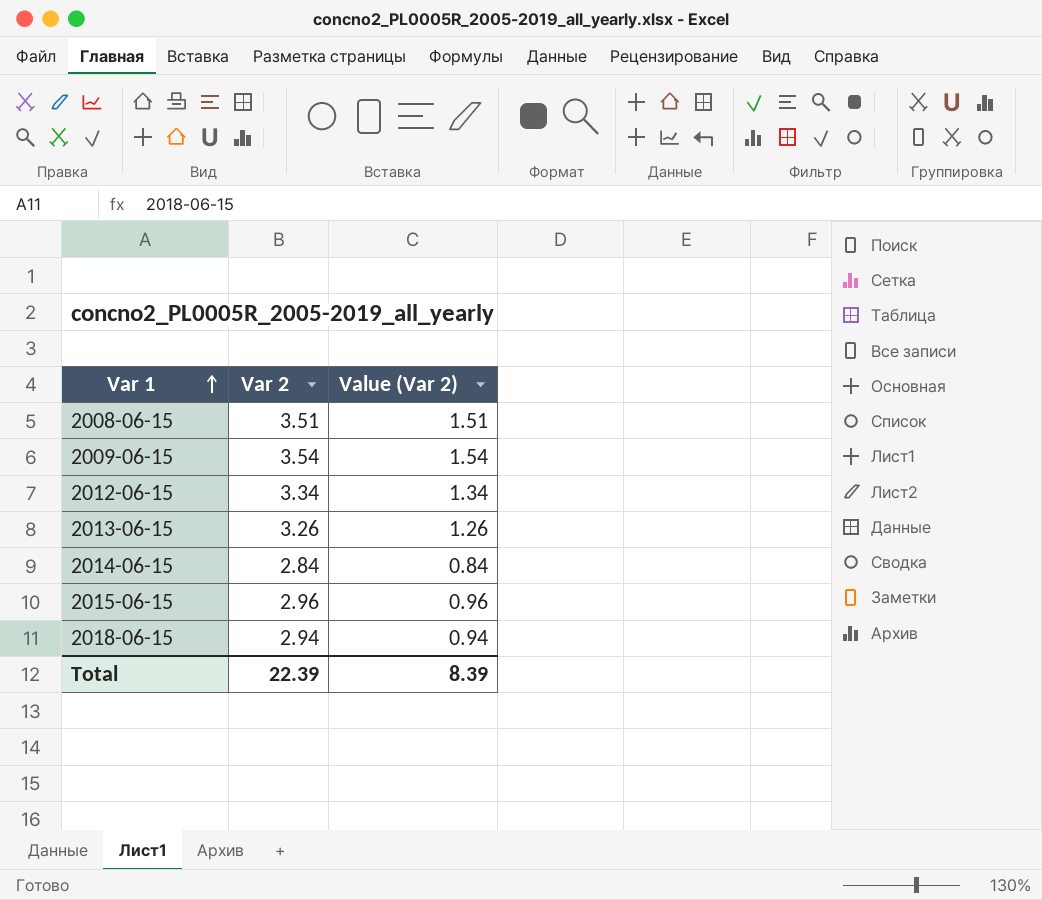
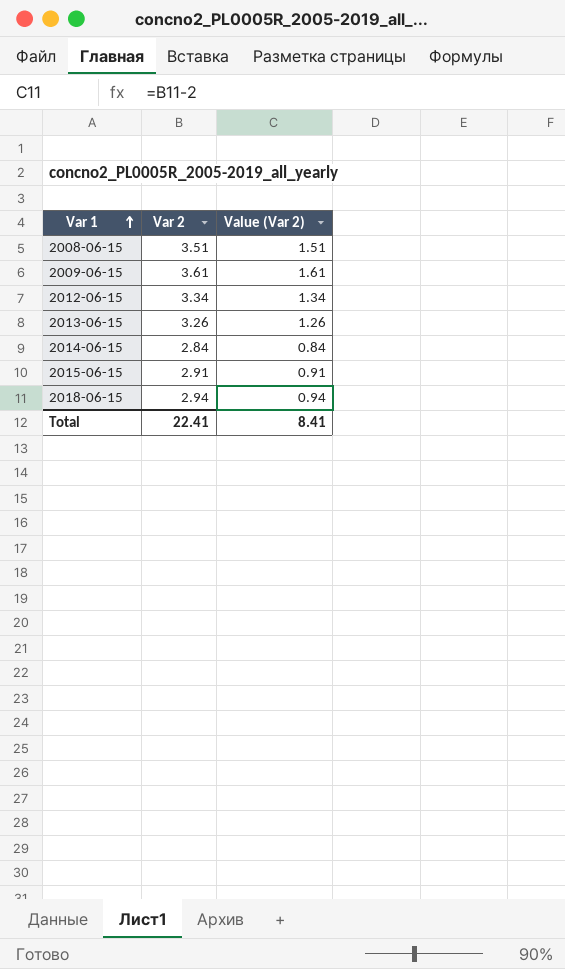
2009-06-15 | Var 2: 3.54 -> 3.61
2009-06-15 | Value (Var 2): 1.54 -> 1.61
2015-06-15 | Var 2: 2.96 -> 2.91
2015-06-15 | Value (Var 2): 0.96 -> 0.91
Total | Var 2: 22.39 -> 22.41
Total | Value (Var 2): 8.39 -> 8.41

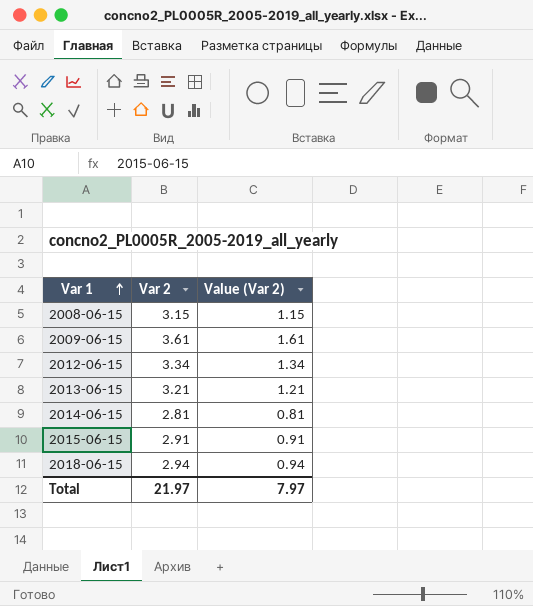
2008-06-15 | Var 2: 3.51 -> 3.15
2008-06-15 | Value (Var 2): 1.51 -> 1.15
2013-06-15 | Var 2: 3.26 -> 3.21
2013-06-15 | Value (Var 2): 1.26 -> 1.21
2014-06-15 | Var 2: 2.84 -> 2.81
2014-06-15 | Value (Var 2): 0.84 -> 0.81
Total | Var 2: 22.41 -> 21.97
Total | Value (Var 2): 8.41 -> 7.97

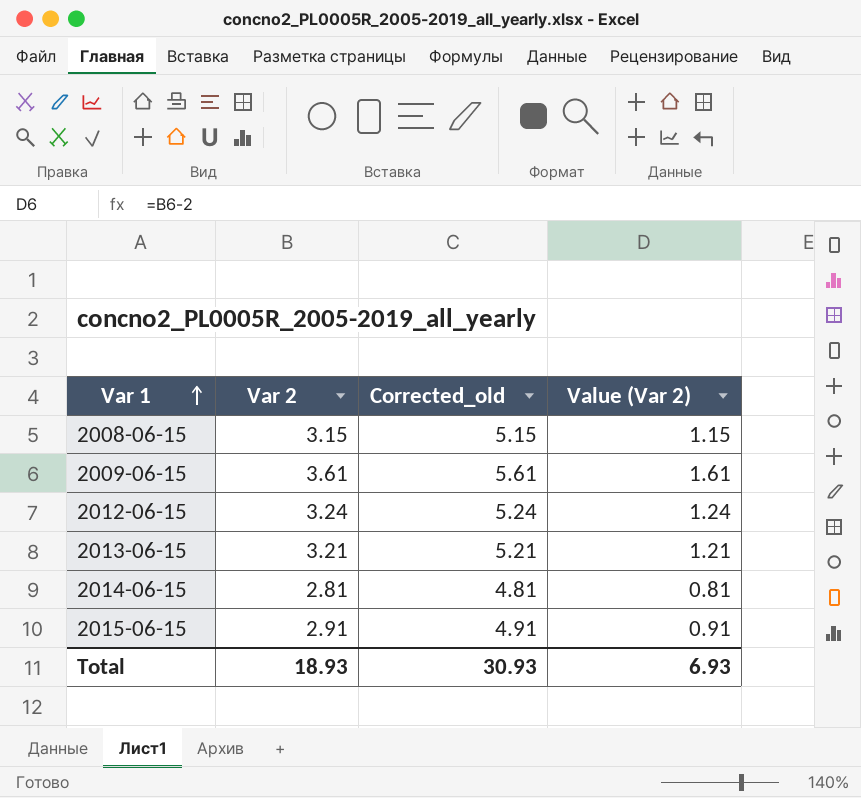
column Corrected_old | formula: none -> [Var 2] + 2
row 2018-06-15: 2.94 | 0.94 -> none
2012-06-15 | Var 2: 3.34 -> 3.24
2012-06-15 | Value (Var 2): 1.34 -> 1.24
Total | Var 2: 21.97 -> 18.93
Total | Value (Var 2): 7.97 -> 6.93

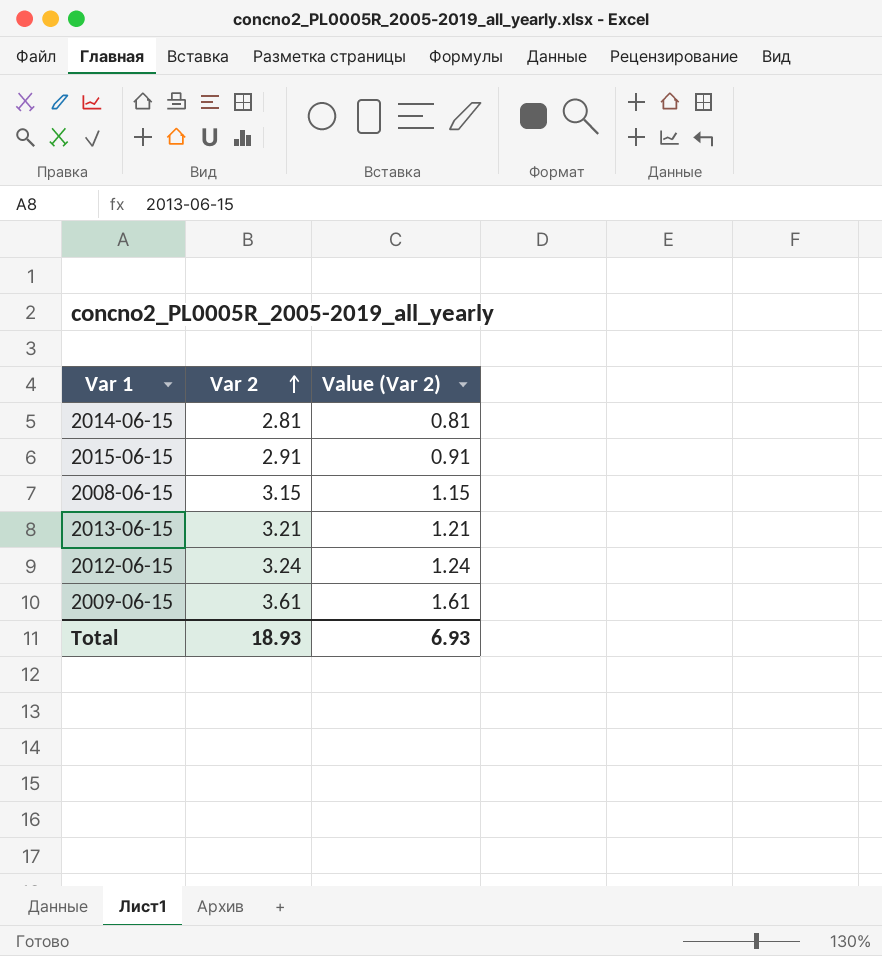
row order: Var 1 ascending -> Var 2 ascending
column Corrected_old | formula: [Var 2] + 2 -> none

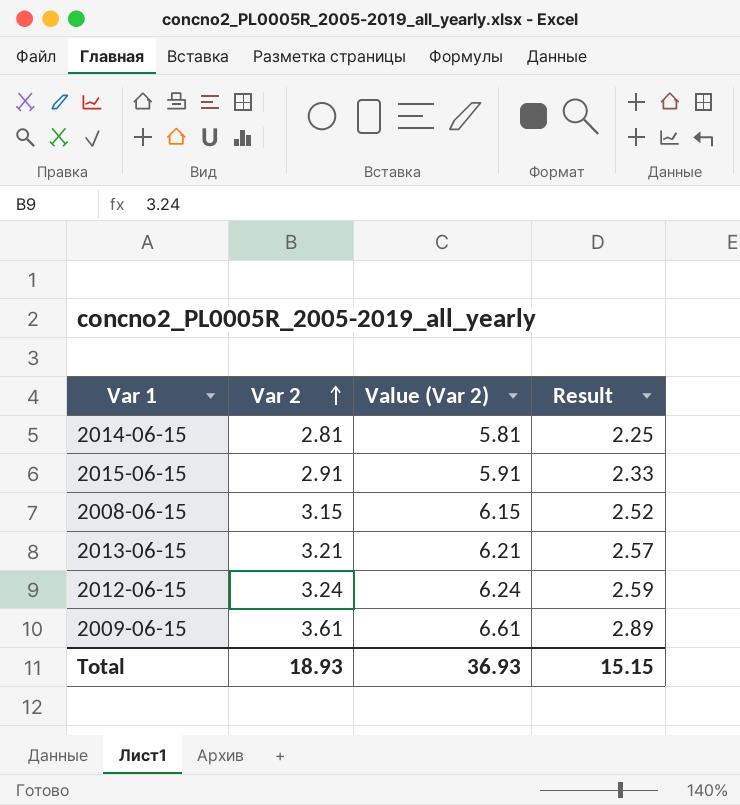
column Value (Var 2) | formula: [Var 2] - 2 -> [Var 2] + 3
column Result | formula: none -> [Var 2] * 0.8
Total | Value (Var 2): 6.93 -> 36.93

